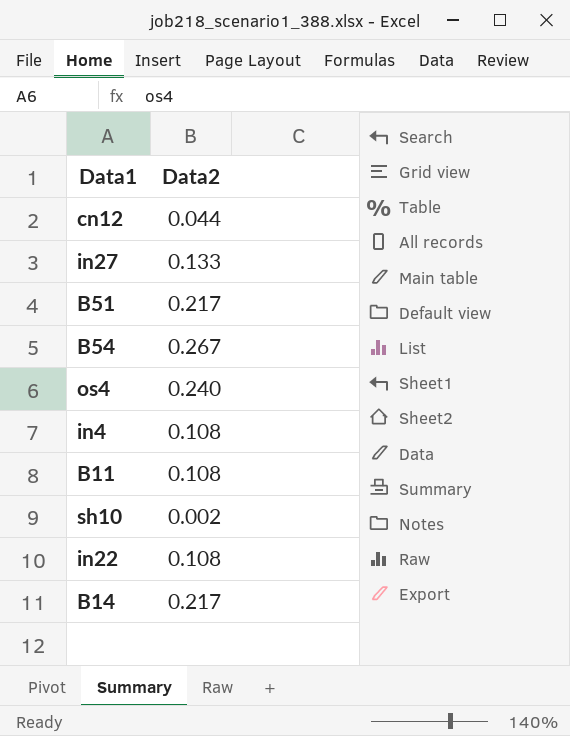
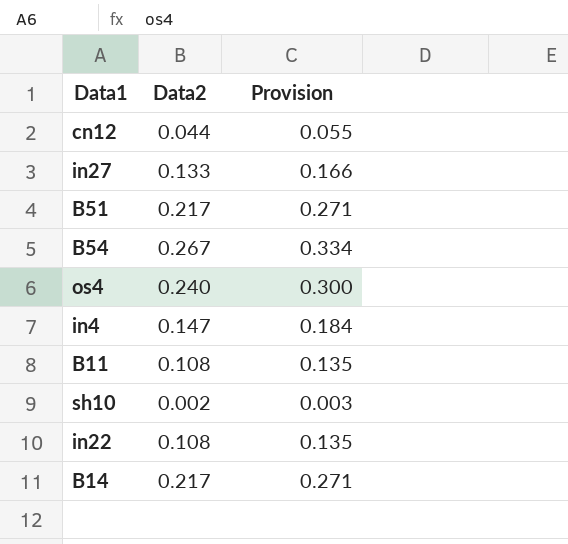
column Provision | formula: none -> [Data2] * 1.25
in4 | Data2: 0.108 -> 0.147

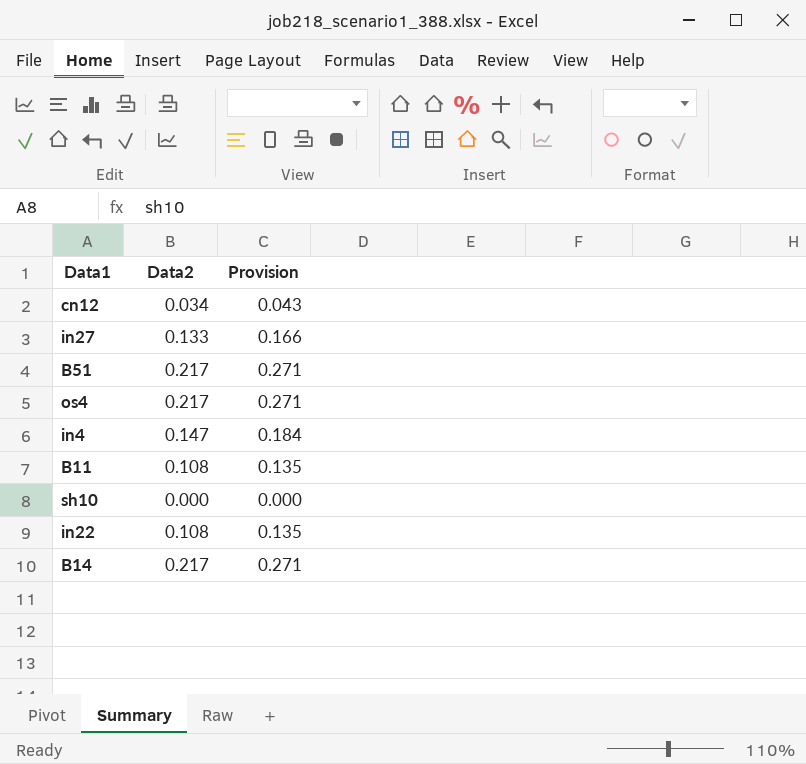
row B54: 0.267 | 0.334 -> none
cn12 | Data2: 0.044 -> 0.034
cn12 | Provision: 0.055 -> 0.043
os4 | Data2: 0.240 -> 0.217
os4 | Provision: 0.300 -> 0.271
sh10 | Data2: 0.002 -> 0.000
sh10 | Provision: 0.003 -> 0.000

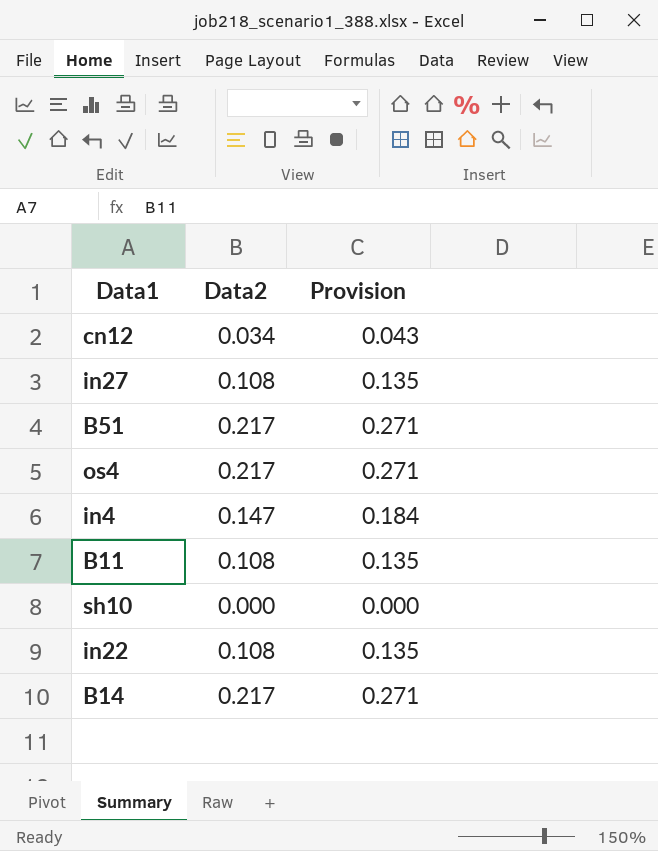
in27 | Data2: 0.133 -> 0.108
in27 | Provision: 0.166 -> 0.135

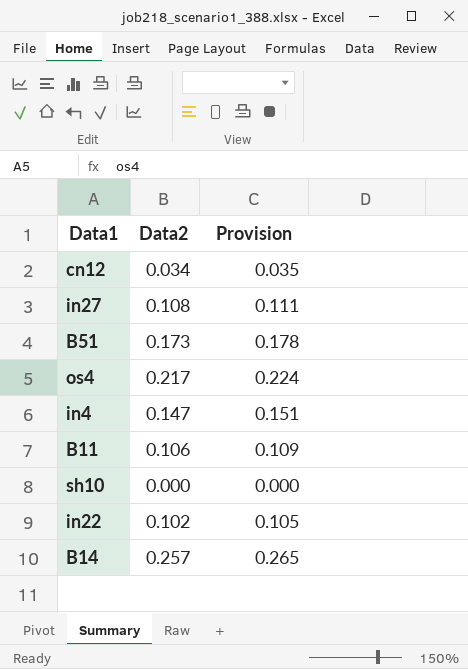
column Provision | formula: [Data2] * 1.25 -> [Data2] * 1.03
B51 | Data2: 0.217 -> 0.173
B11 | Data2: 0.108 -> 0.106
in22 | Data2: 0.108 -> 0.102
B14 | Data2: 0.217 -> 0.257

